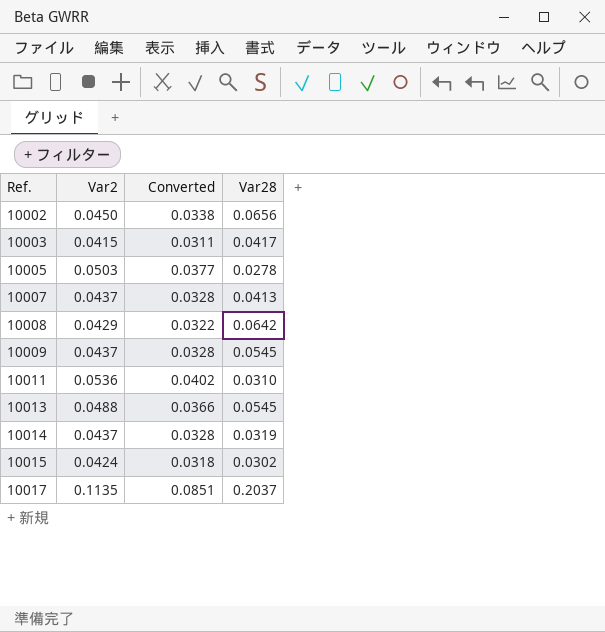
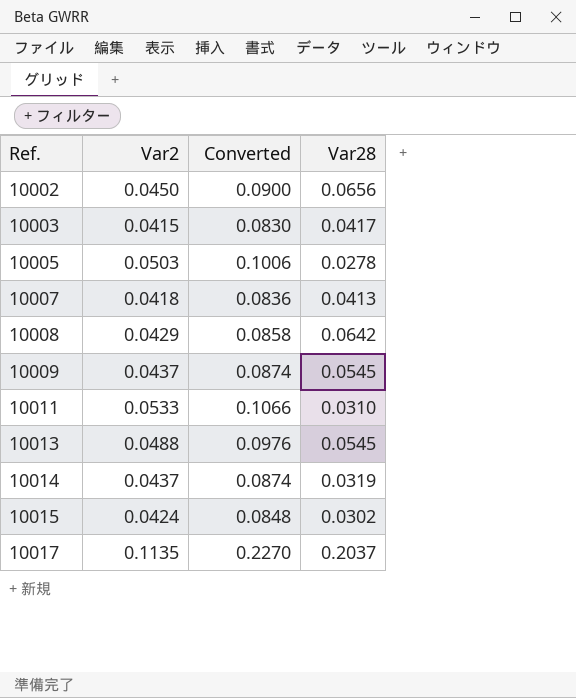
column Converted | formula: [Var2] * 0.75 -> [Var2] * 2
10007 | Var2: 0.0437 -> 0.0418
10011 | Var2: 0.0536 -> 0.0533

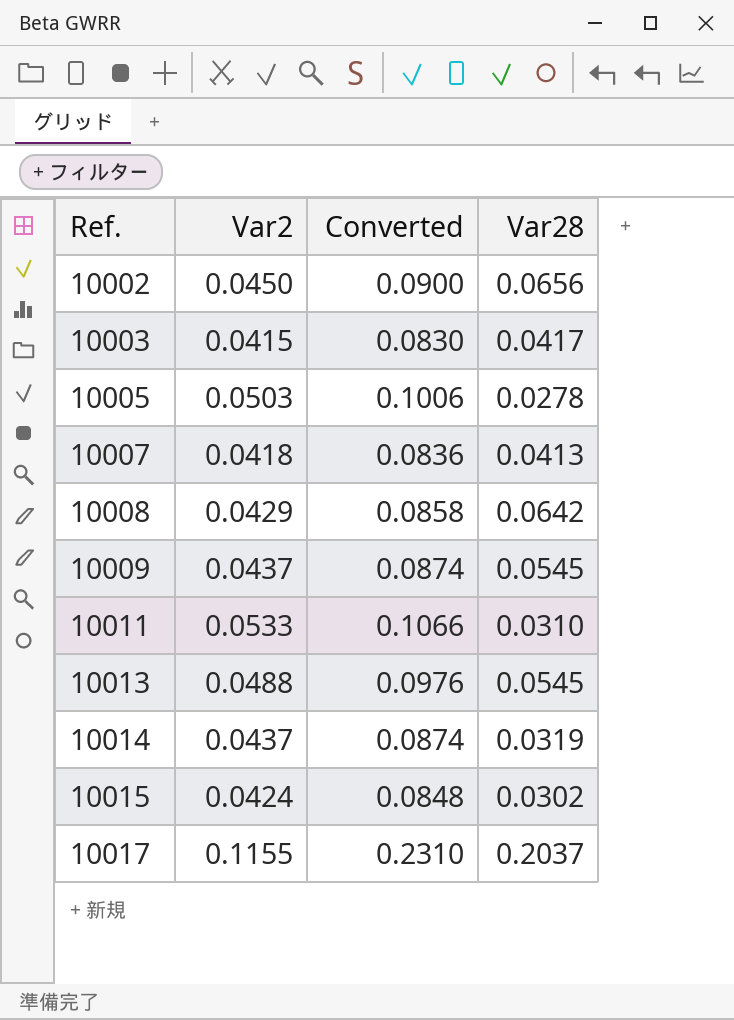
10017 | Var2: 0.1135 -> 0.1155
10017 | Converted: 0.2270 -> 0.2310

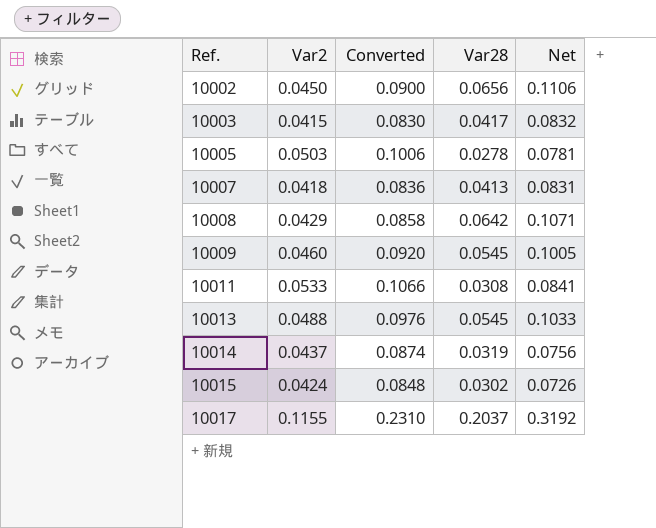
column Net | formula: none -> [Var2] + [Var28]
10009 | Var2: 0.0437 -> 0.0460
10009 | Converted: 0.0874 -> 0.0920
10011 | Var28: 0.0310 -> 0.0308

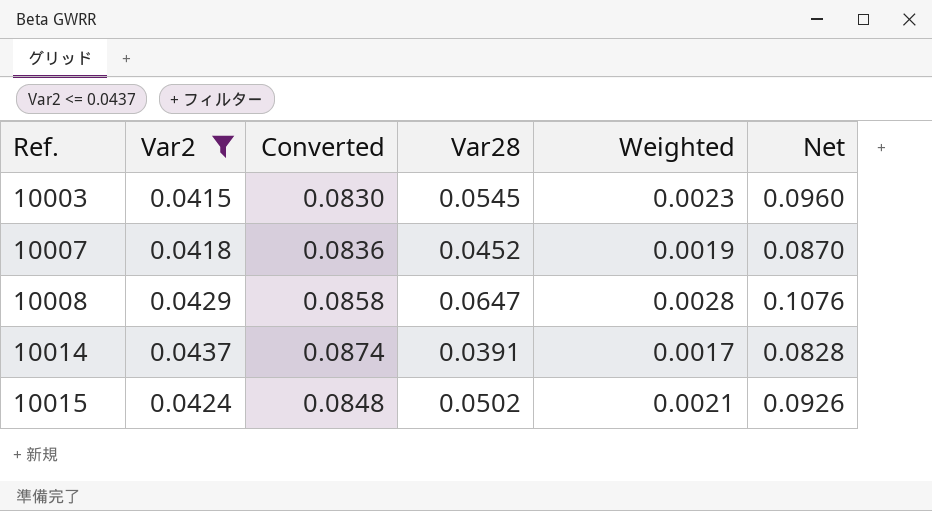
filter: none -> Var2 <= 0.0437
column Weighted | formula: none -> [Var2] * [Var28]
10003 | Var28: 0.0417 -> 0.0545
10003 | Net: 0.0832 -> 0.0960
10007 | Var28: 0.0413 -> 0.0452
10007 | Net: 0.0831 -> 0.0870
10008 | Var28: 0.0642 -> 0.0647
10008 | Net: 0.1071 -> 0.1076
10014 | Var28: 0.0319 -> 0.0391
10014 | Net: 0.0756 -> 0.0828
10015 | Var28: 0.0302 -> 0.0502
10015 | Net: 0.0726 -> 0.0926

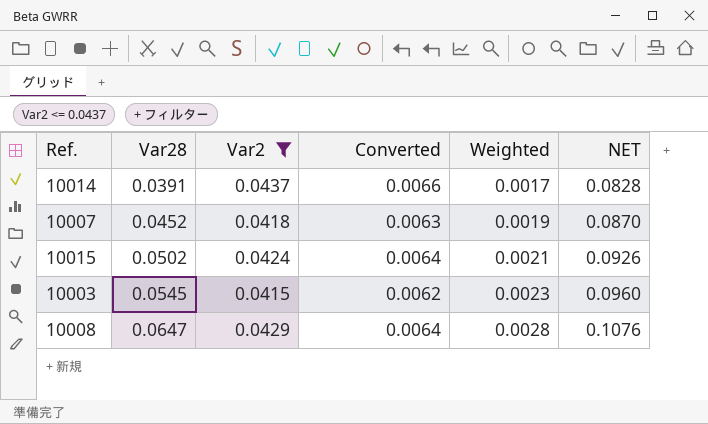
row order: Ref. ascending -> Var28 ascending
column Var28 | position: 4 -> 2
column Converted | formula: [Var2] * 2 -> [Var2] * 0.15
column name: Net -> NET

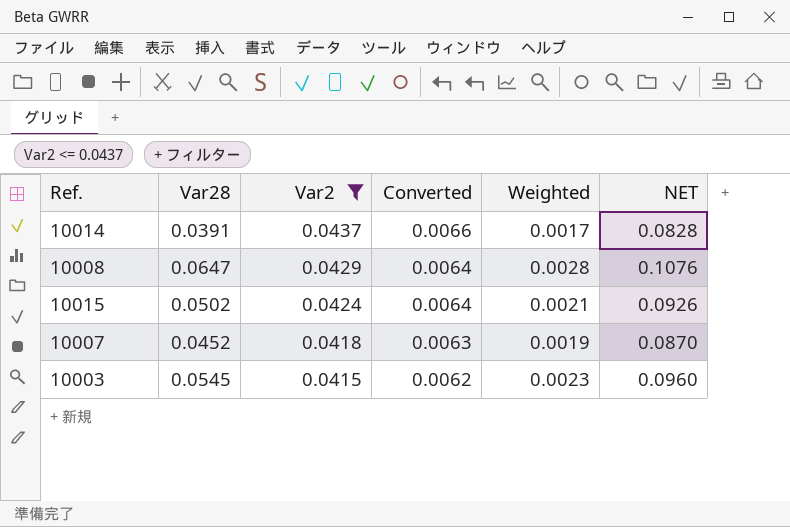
row order: Var28 ascending -> Var2 descending

